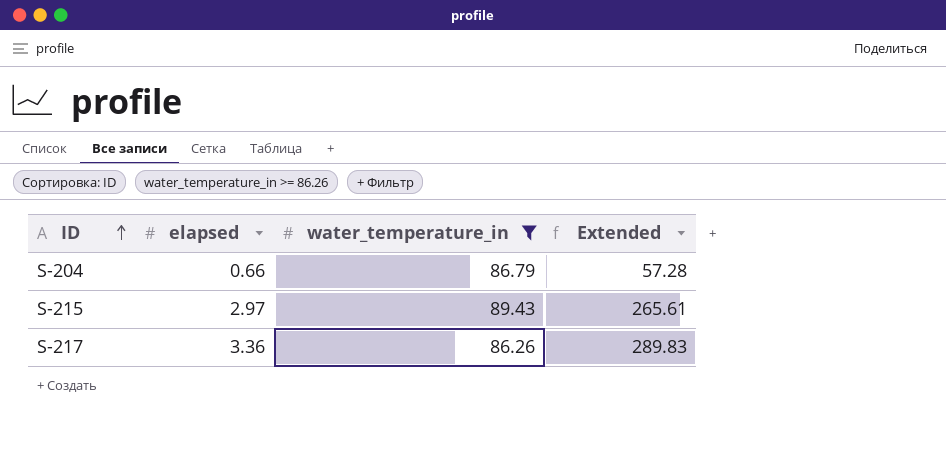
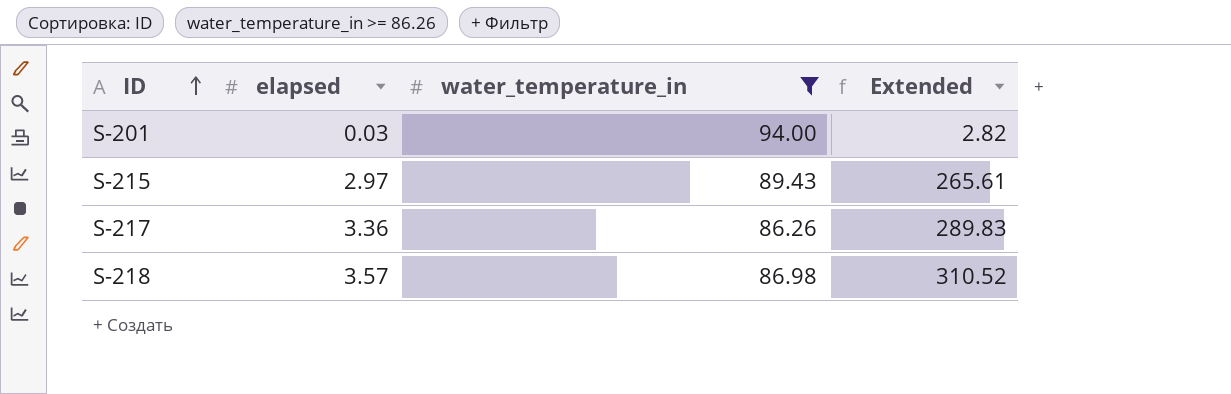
row S-204: 0.66 | 86.79 | 57.28 -> none
row S-201: none -> 0.03 | 94.00 | 2.82
row S-218: none -> 3.57 | 86.98 | 310.52

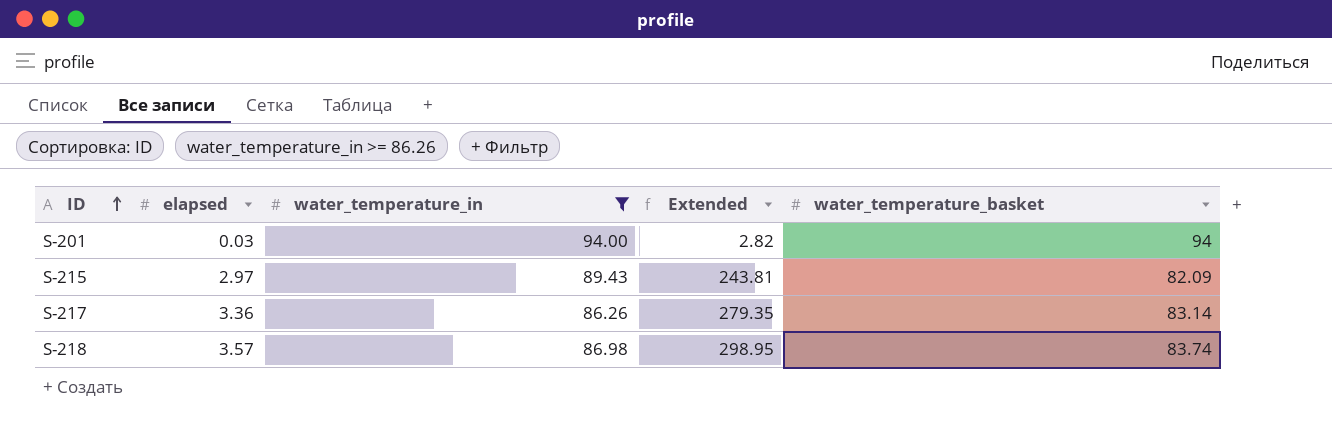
column Extended | formula: [elapsed] * [water_temperature_in] -> [elapsed] * [water_temperature_basket]
column water_temperature_basket | position: none -> 5

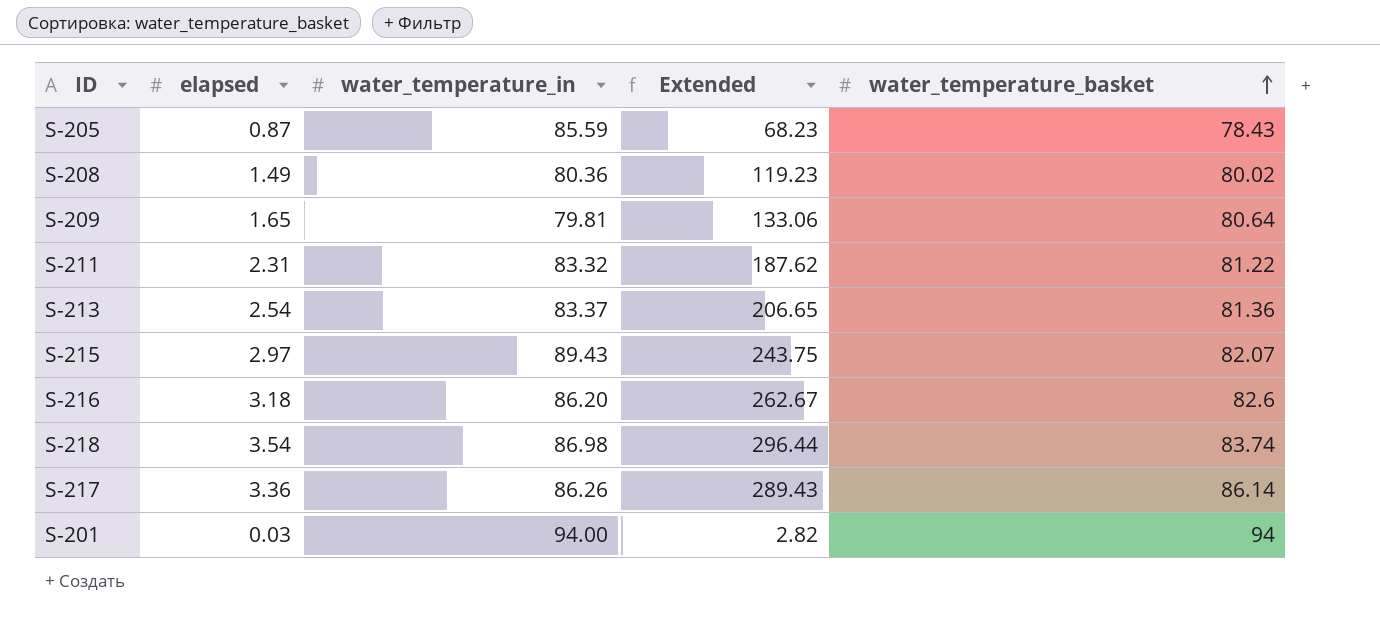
filter: water_temperature_in >= 86.26 -> none
row order: ID ascending -> water_temperature_basket ascending
S-215 | Extended: 243.81 -> 243.75
S-215 | water_temperature_basket: 82.09 -> 82.07
S-218 | elapsed: 3.57 -> 3.54
S-218 | Extended: 298.95 -> 296.44
S-217 | Extended: 279.35 -> 289.43
S-217 | water_temperature_basket: 83.14 -> 86.14

